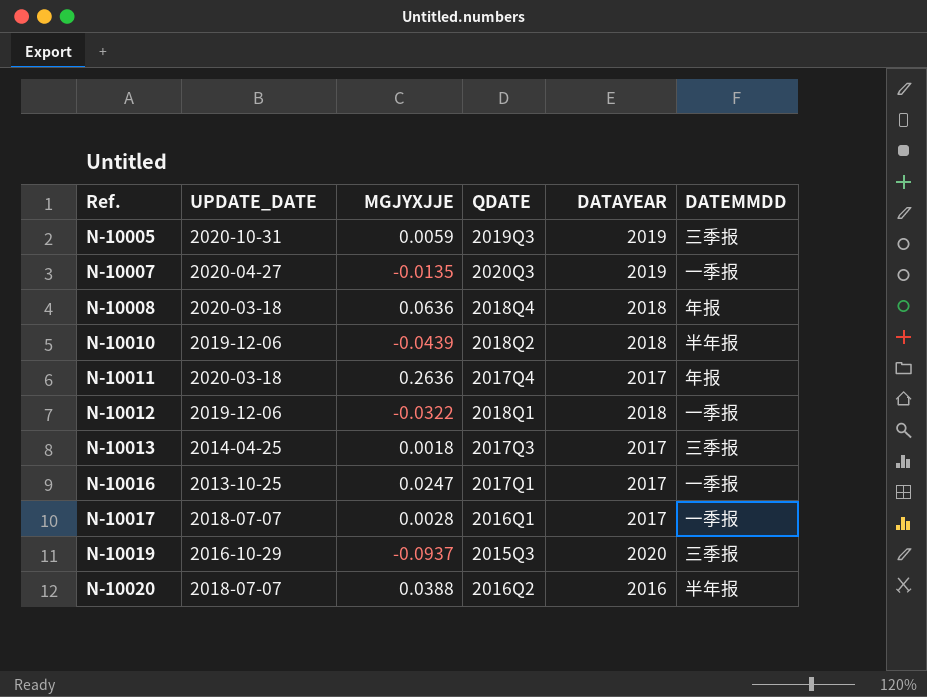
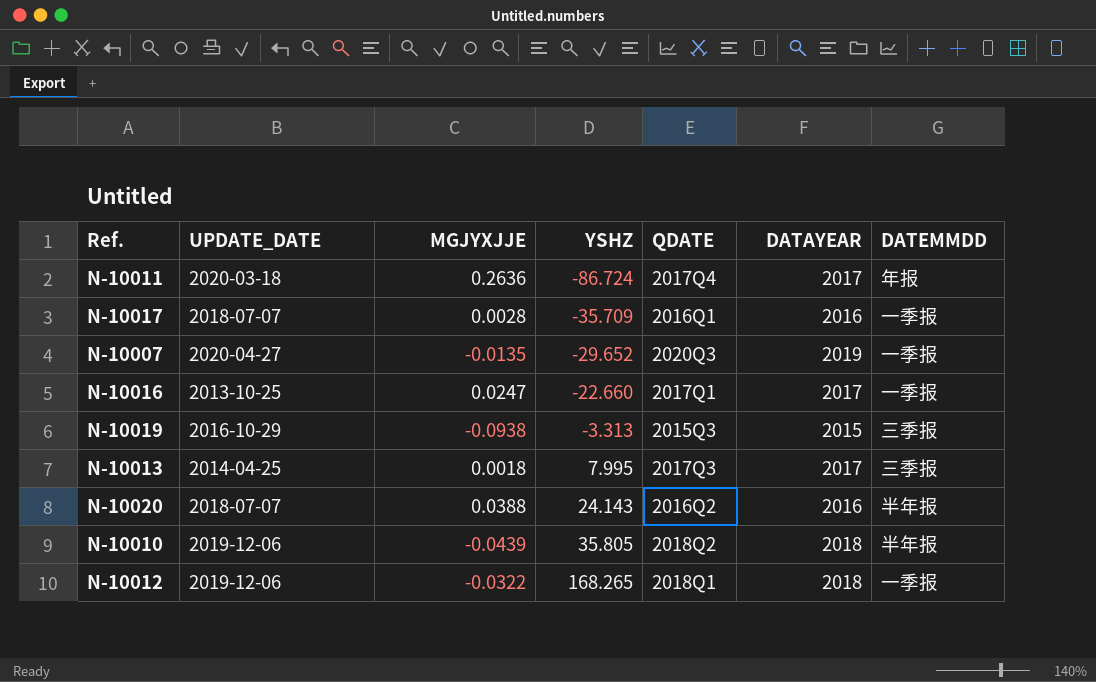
row order: Ref. ascending -> YSHZ ascending
column YSHZ | position: none -> 4
row N-10005: 2020-10-31 | 0.0059 | 2019Q3 | 2019 | 三季报 -> none
row N-10008: 2020-03-18 | 0.0636 | 2018Q4 | 2018 | 年报 -> none
N-10017 | DATAYEAR: 2017 -> 2016
N-10019 | MGJYXJJE: -0.0937 -> -0.0938
N-10019 | DATAYEAR: 2020 -> 2015

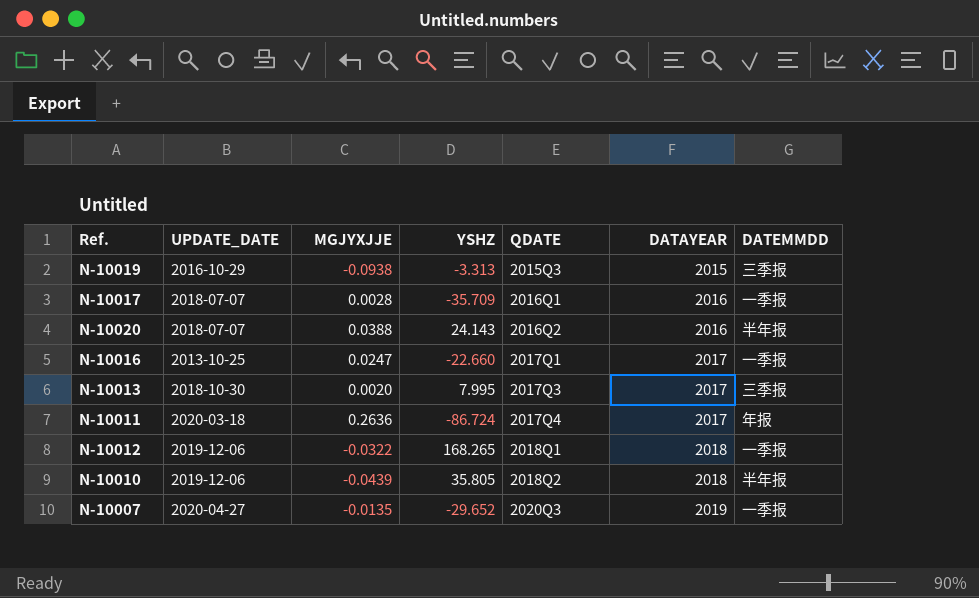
row order: YSHZ ascending -> QDATE ascending
N-10013 | UPDATE_DATE: 2014-04-25 -> 2018-10-30
N-10013 | MGJYXJJE: 0.0018 -> 0.0020

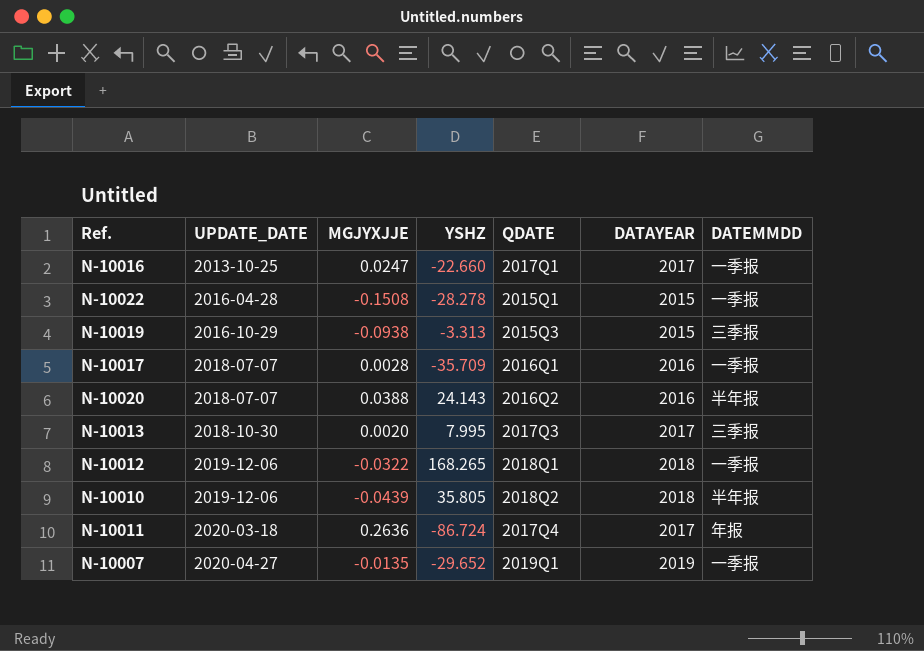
row order: QDATE ascending -> UPDATE_DATE ascending
row N-10022: none -> 2016-04-28 | -0.1508 | -28.278 | 2015Q1 | 2015 | 一季报
N-10007 | QDATE: 2020Q3 -> 2019Q1

